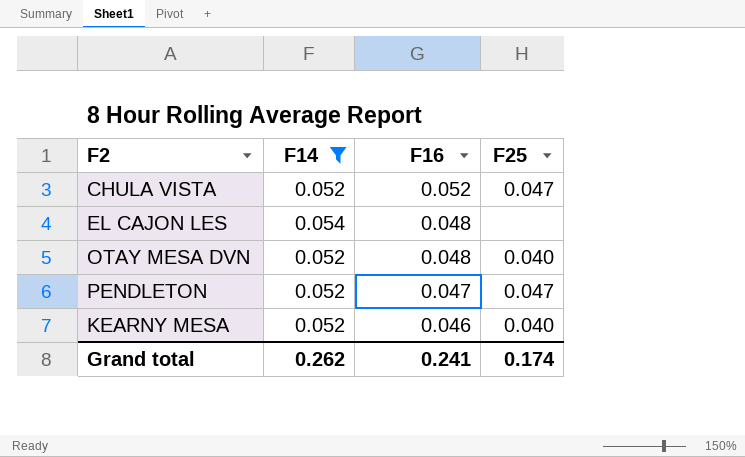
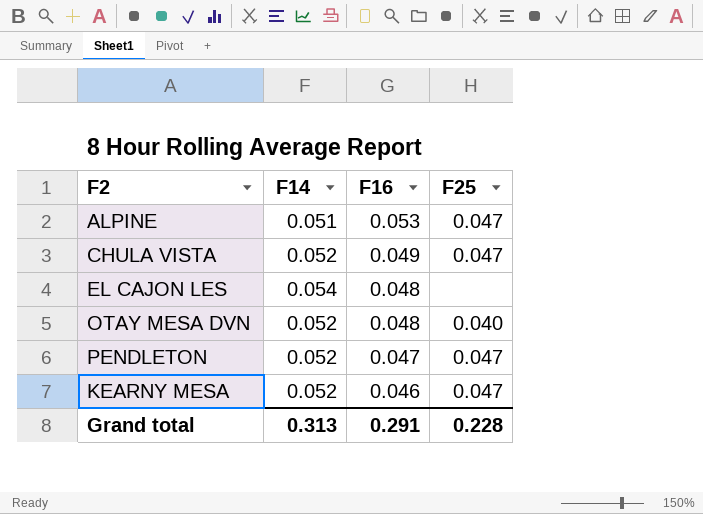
filter: F14 != 0.051 -> none
CHULA VISTA | F16: 0.052 -> 0.049
KEARNY MESA | F25: 0.040 -> 0.047
Grand total | F14: 0.262 -> 0.313
Grand total | F16: 0.241 -> 0.291
Grand total | F25: 0.174 -> 0.228

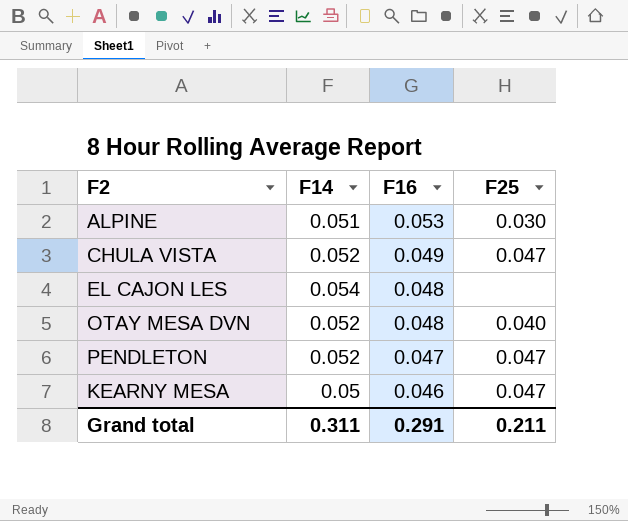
ALPINE | F25: 0.047 -> 0.030
KEARNY MESA | F14: 0.052 -> 0.05
Grand total | F14: 0.313 -> 0.311
Grand total | F25: 0.228 -> 0.211

